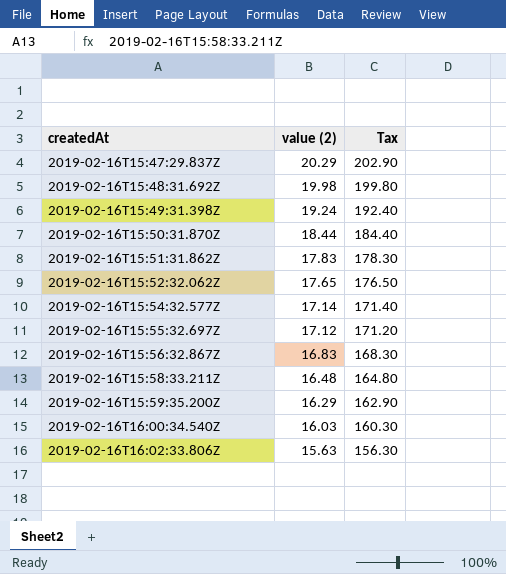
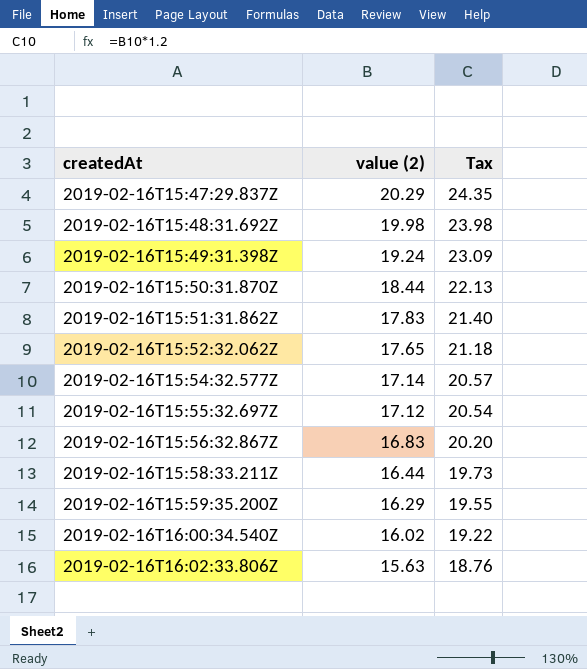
column Tax | formula: [value (2)] * 10 -> [value (2)] * 1.2
2019-02-16T15:58:33.211Z | value (2): 16.48 -> 16.44
2019-02-16T16:00:34.540Z | value (2): 16.03 -> 16.02

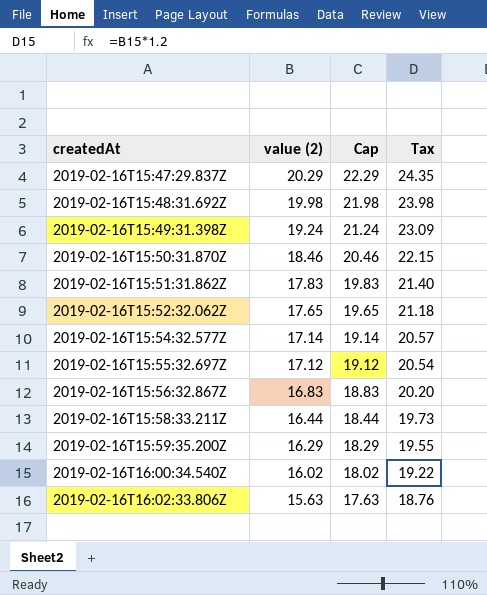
column Cap | formula: none -> [value (2)] + 2
2019-02-16T15:50:31.870Z | value (2): 18.44 -> 18.46
2019-02-16T15:50:31.870Z | Tax: 22.13 -> 22.15

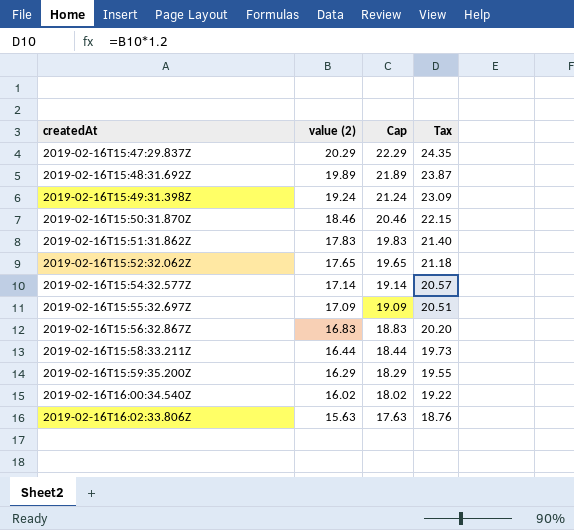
2019-02-16T15:48:31.692Z | value (2): 19.98 -> 19.89
2019-02-16T15:48:31.692Z | Cap: 21.98 -> 21.89
2019-02-16T15:48:31.692Z | Tax: 23.98 -> 23.87
2019-02-16T15:55:32.697Z | value (2): 17.12 -> 17.09
2019-02-16T15:55:32.697Z | Cap: 19.12 -> 19.09
2019-02-16T15:55:32.697Z | Tax: 20.54 -> 20.51

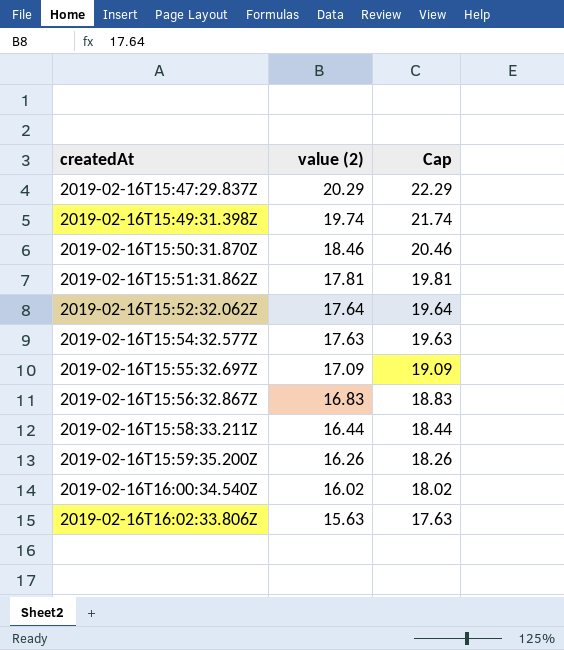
column Tax | formula: [value (2)] * 1.2 -> none
row 2019-02-16T15:48:31.692Z: 19.89 | 21.89 | 23.87 -> none
2019-02-16T15:49:31.398Z | value (2): 19.24 -> 19.74
2019-02-16T15:49:31.398Z | Cap: 21.24 -> 21.74
2019-02-16T15:51:31.862Z | value (2): 17.83 -> 17.81
2019-02-16T15:51:31.862Z | Cap: 19.83 -> 19.81
2019-02-16T15:52:32.062Z | value (2): 17.65 -> 17.64
2019-02-16T15:52:32.062Z | Cap: 19.65 -> 19.64
2019-02-16T15:54:32.577Z | value (2): 17.14 -> 17.63
2019-02-16T15:54:32.577Z | Cap: 19.14 -> 19.63
2019-02-16T15:59:35.200Z | value (2): 16.29 -> 16.26
2019-02-16T15:59:35.200Z | Cap: 18.29 -> 18.26

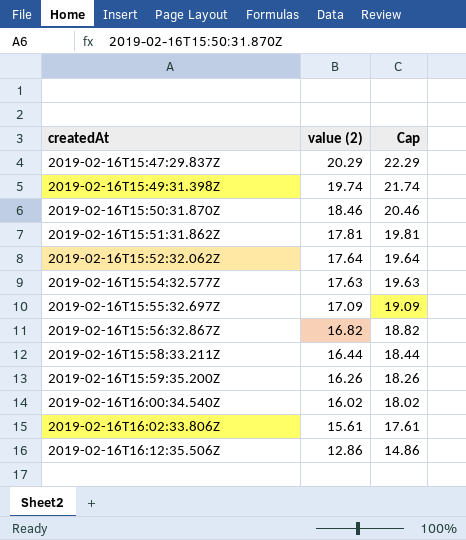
2019-02-16T15:56:32.867Z | value (2): 16.83 -> 16.82
2019-02-16T15:56:32.867Z | Cap: 18.83 -> 18.82
2019-02-16T16:02:33.806Z | value (2): 15.63 -> 15.61
2019-02-16T16:02:33.806Z | Cap: 17.63 -> 17.61
row 2019-02-16T16:12:35.506Z: none -> 12.86 | 14.86

